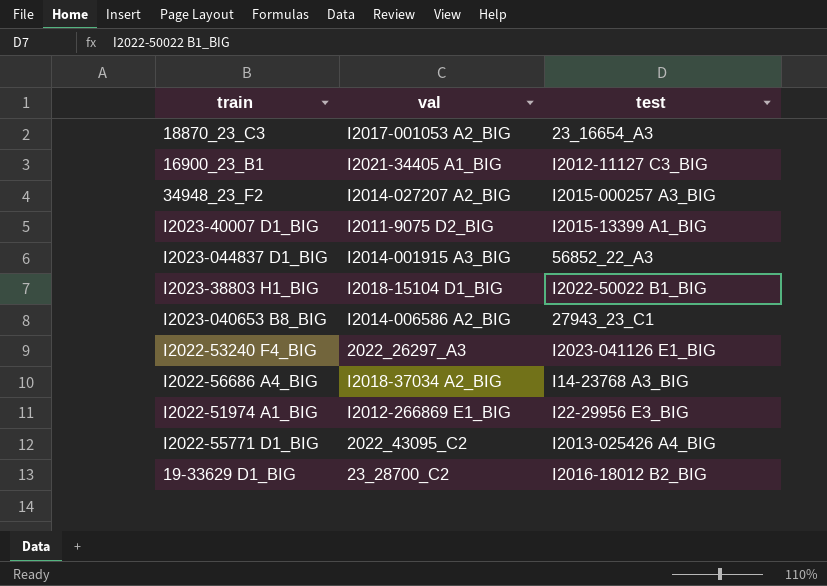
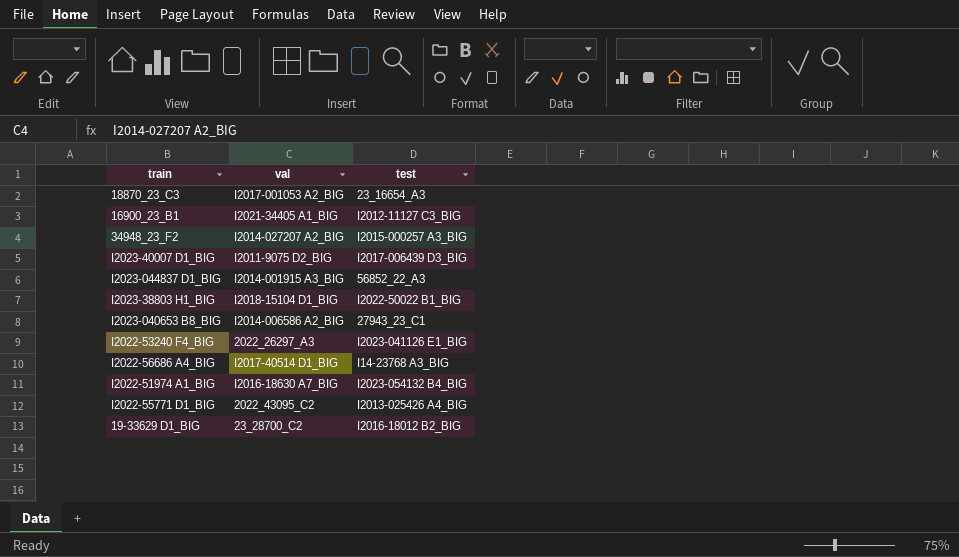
I2023-40007 D1_BIG | test: I2015-13399 A1_BIG -> I2017-006439 D3_BIG
I2022-56686 A4_BIG | val: I2018-37034 A2_BIG -> I2017-40514 D1_BIG
I2022-51974 A1_BIG | val: I2012-266869 E1_BIG -> I2016-18630 A7_BIG
I2022-51974 A1_BIG | test: I22-29956 E3_BIG -> I2023-054132 B4_BIG

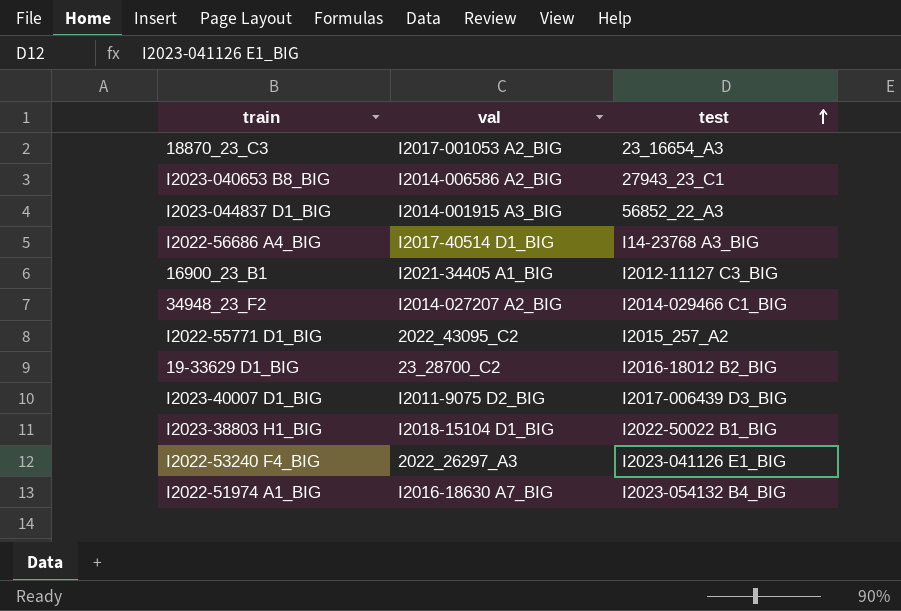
row order: none -> test ascending
34948_23_F2 | test: I2015-000257 A3_BIG -> I2014-029466 C1_BIG
I2022-55771 D1_BIG | test: I2013-025426 A4_BIG -> I2015_257_A2

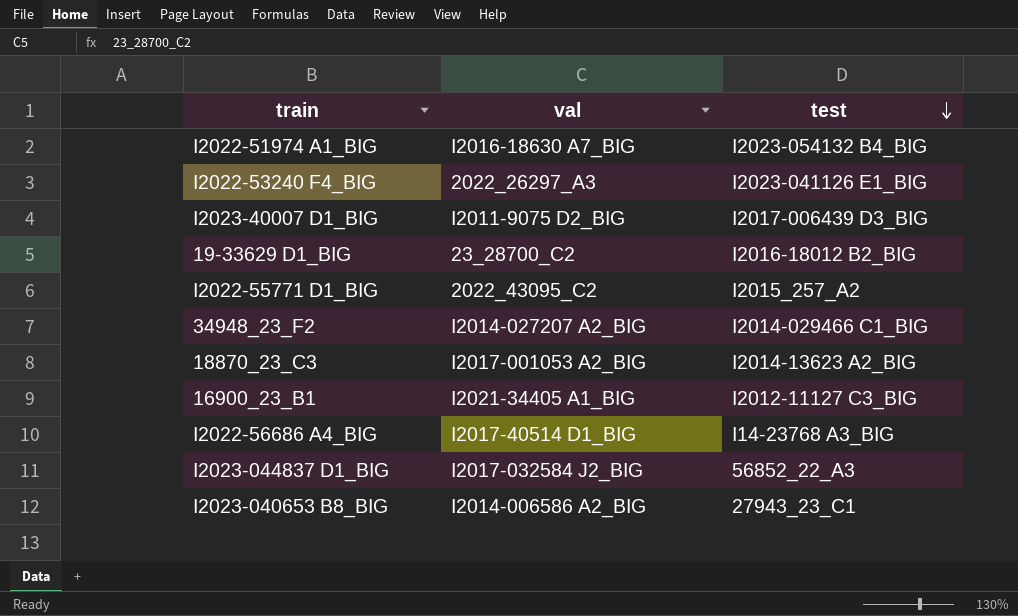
row order: test ascending -> test descending
row I2023-38803 H1_BIG: I2018-15104 D1_BIG | I2022-50022 B1_BIG -> none
18870_23_C3 | test: 23_16654_A3 -> I2014-13623 A2_BIG
I2023-044837 D1_BIG | val: I2014-001915 A3_BIG -> I2017-032584 J2_BIG

